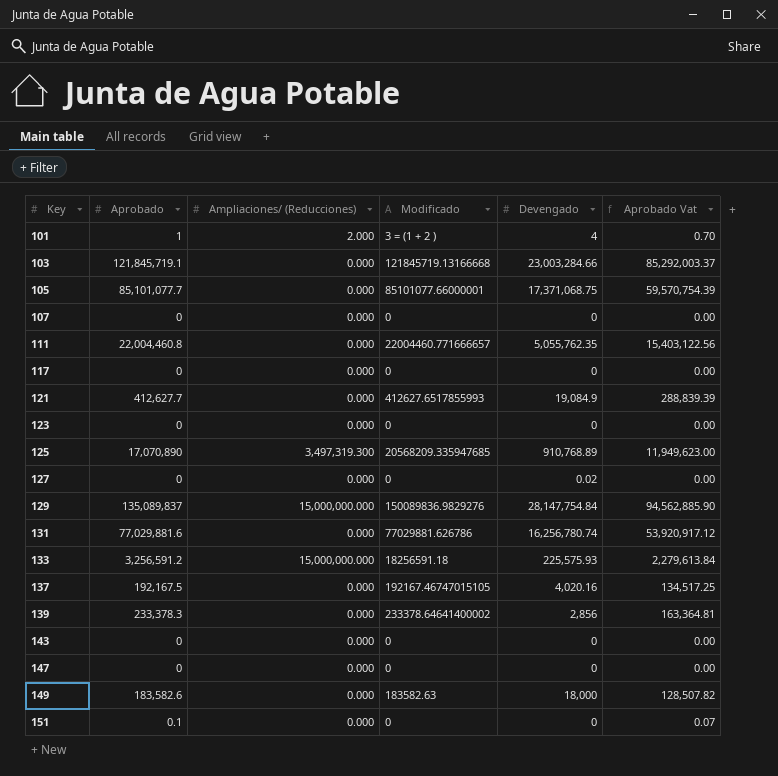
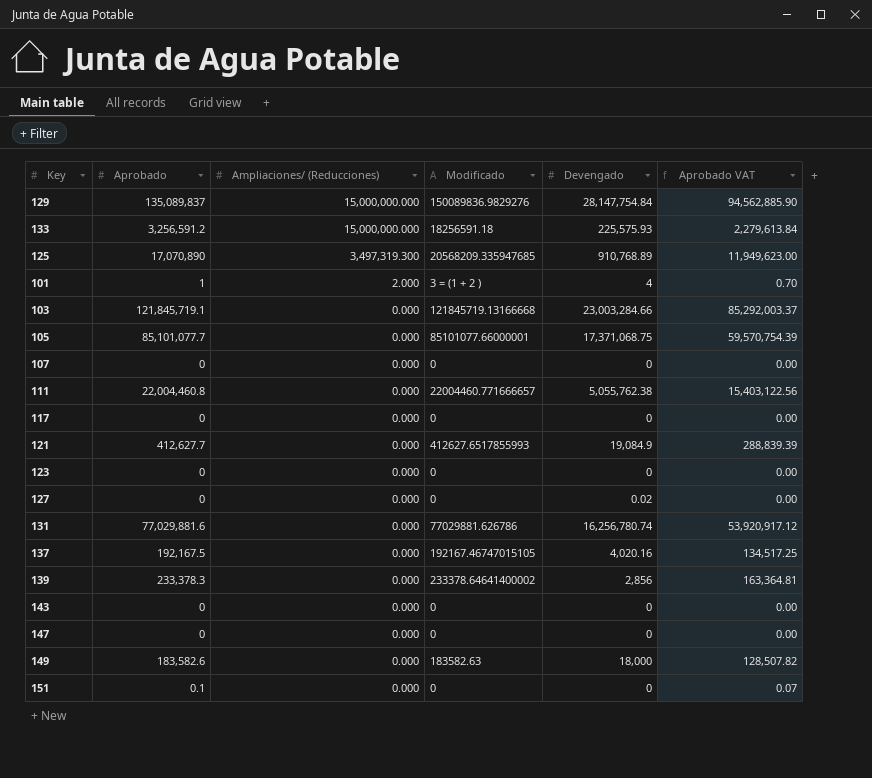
row order: Key ascending -> Ampliaciones/ (Reducciones) descending
column name: Aprobado Vat -> Aprobado VAT
111 | Devengado: 5,055,762.35 -> 5,055,762.38

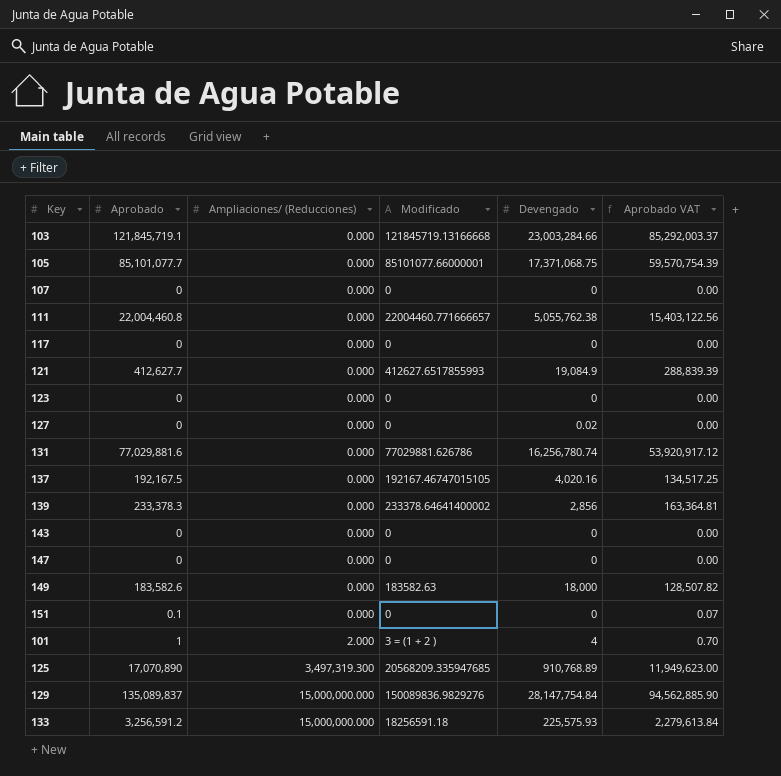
row order: Ampliaciones/ (Reducciones) descending -> Ampliaciones/ (Reducciones) ascending

